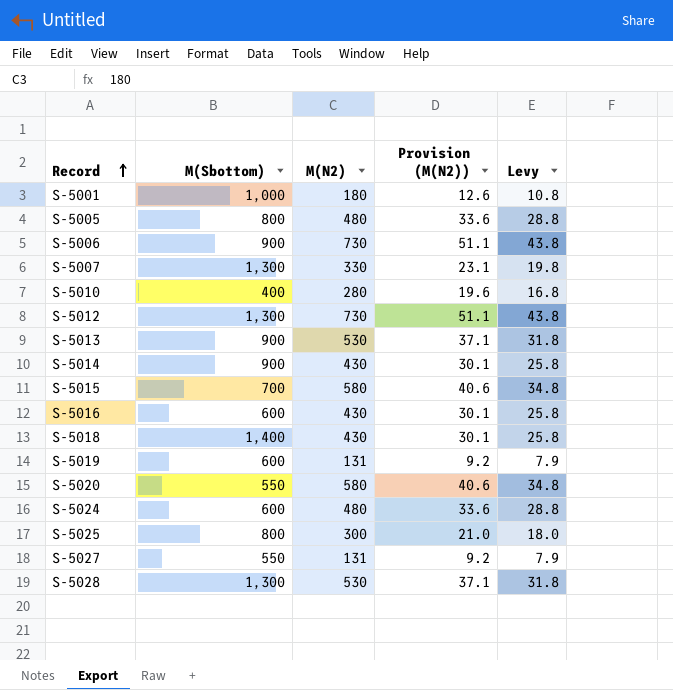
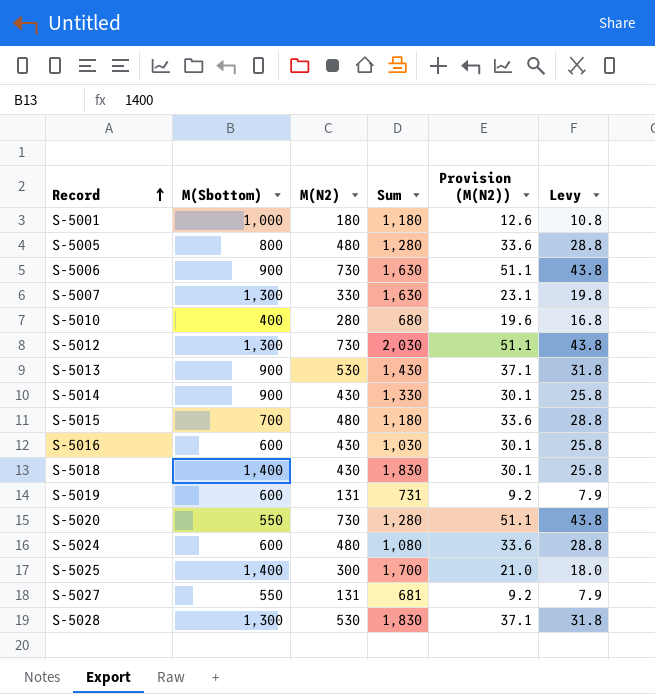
column Sum | formula: none -> [M(Sbottom)] + [M(N2)]
S-5015 | M(N2): 580 -> 480
S-5015 | Provision (M(N2)): 40.6 -> 33.6
S-5015 | Levy: 34.8 -> 28.8
S-5020 | M(N2): 580 -> 730
S-5020 | Provision (M(N2)): 40.6 -> 51.1
S-5020 | Levy: 34.8 -> 43.8
S-5025 | M(Sbottom): 800 -> 1,400

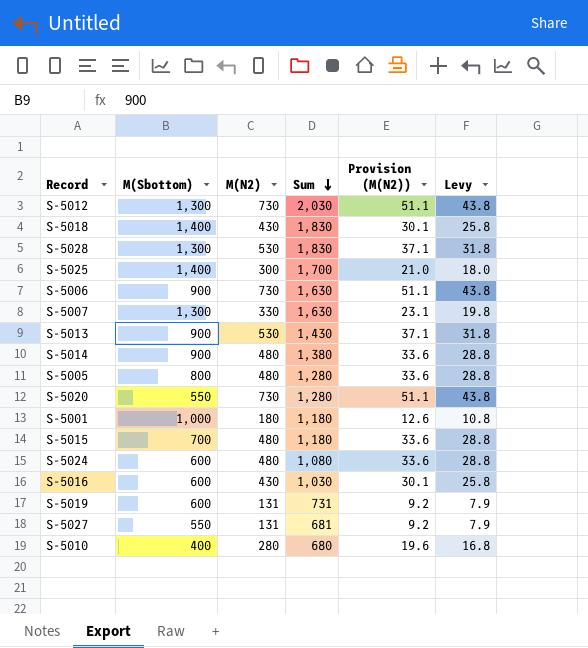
row order: Record ascending -> Sum descending
S-5014 | M(N2): 430 -> 480
S-5014 | Sum: 1,330 -> 1,380
S-5014 | Provision (M(N2)): 30.1 -> 33.6
S-5014 | Levy: 25.8 -> 28.8

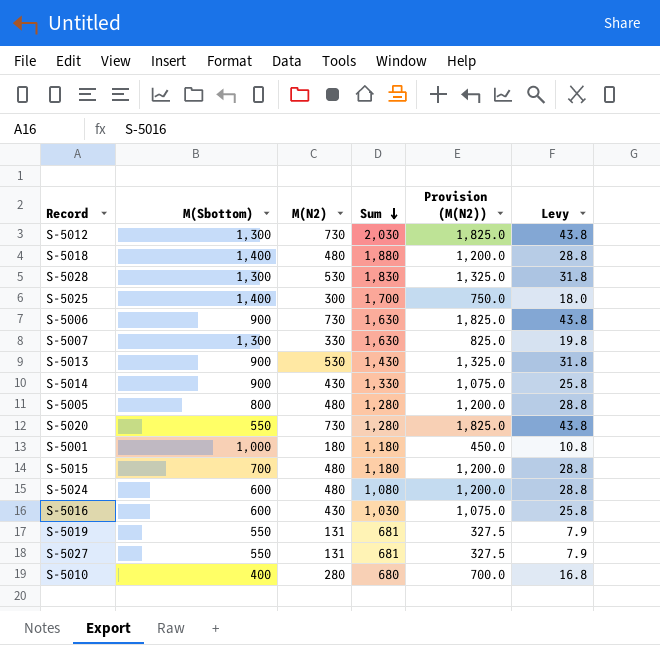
column Provision (M(N2)) | formula: [M(N2)] * 0.07 -> [M(N2)] * 2.5
S-5018 | M(N2): 430 -> 480
S-5018 | Sum: 1,830 -> 1,880
S-5018 | Levy: 25.8 -> 28.8
S-5014 | M(N2): 480 -> 430
S-5014 | Sum: 1,380 -> 1,330
S-5014 | Levy: 28.8 -> 25.8
S-5019 | M(Sbottom): 600 -> 550
S-5019 | Sum: 731 -> 681

